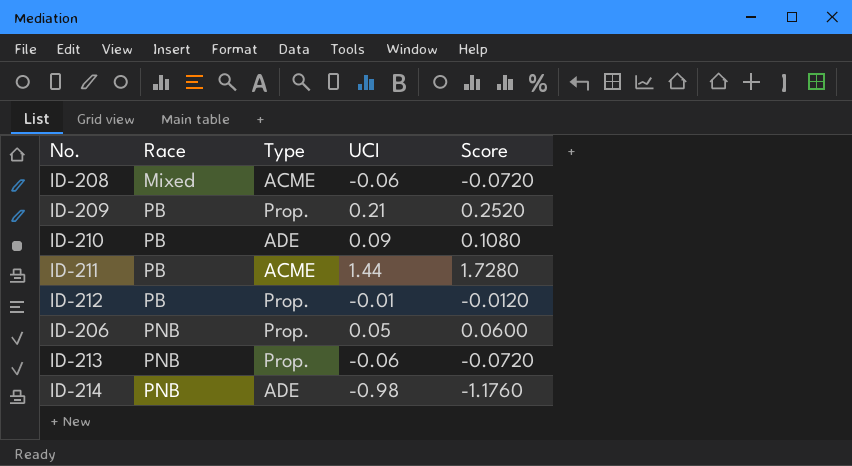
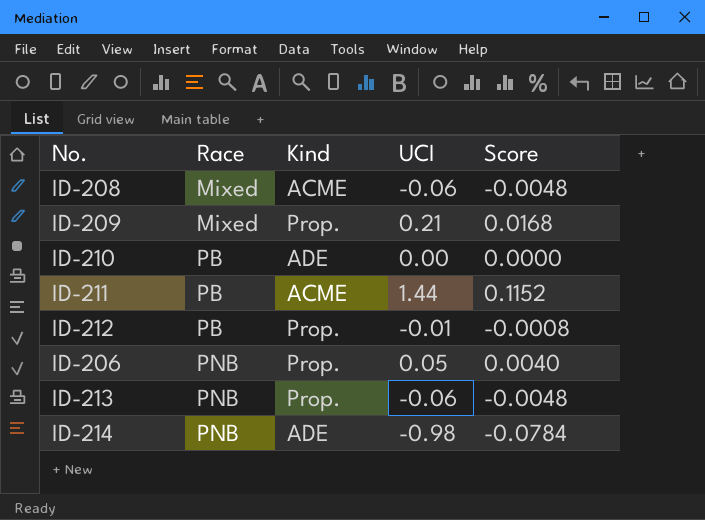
column name: Type -> Kind
column Score | formula: [UCI] * 1.2 -> [UCI] * 0.08
ID-209 | Race: PB -> Mixed
ID-210 | UCI: 0.09 -> 0.00

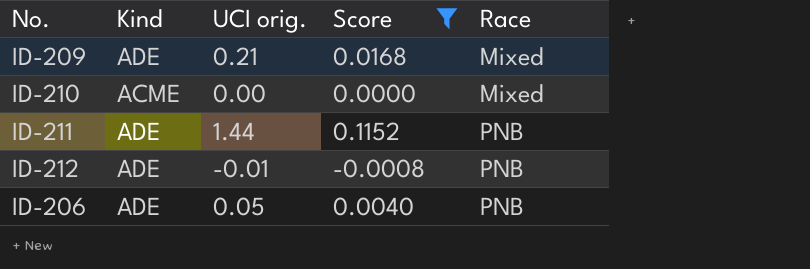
filter: none -> Score >= -0.0008
column name: UCI -> UCI orig.
column Race | position: 2 -> 5
ID-209 | Kind: Prop. -> ADE
ID-210 | Kind: ADE -> ACME
ID-210 | Race: PB -> Mixed
ID-211 | Kind: ACME -> ADE
ID-211 | Race: PB -> PNB
ID-212 | Kind: Prop. -> ADE
ID-212 | Race: PB -> PNB
ID-206 | Kind: Prop. -> ADE

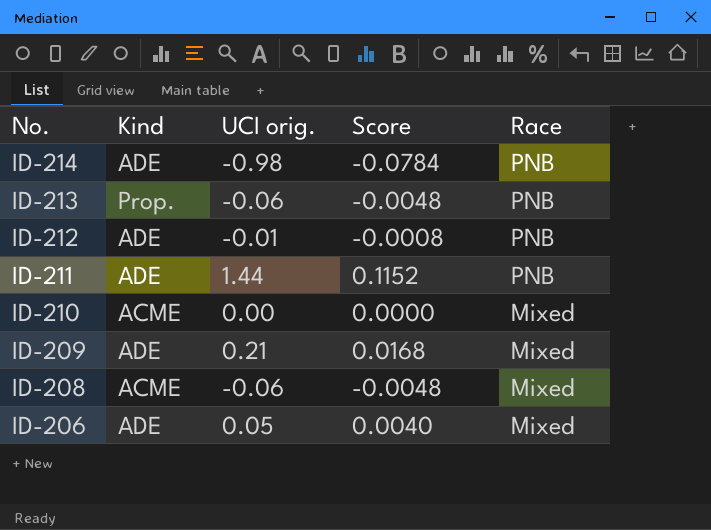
filter: Score >= -0.0008 -> none
row order: Race ascending -> No. descending
ID-206 | Race: PNB -> Mixed

